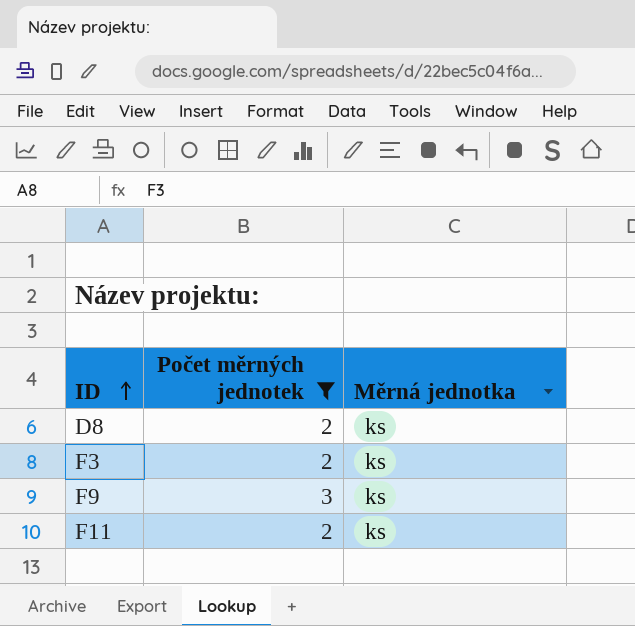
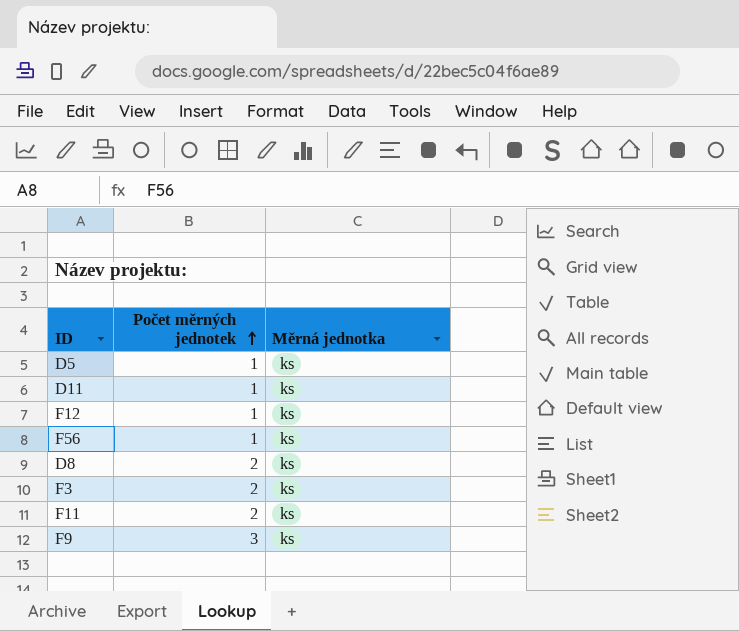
filter: Počet měrných jednotek != 1 -> none
row order: ID ascending -> Počet měrných jednotek ascending

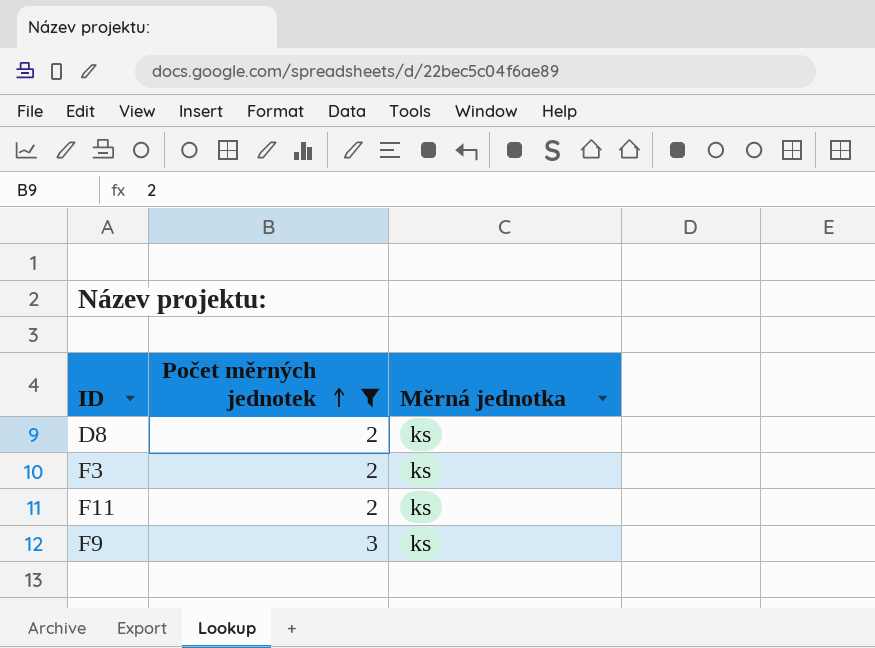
filter: none -> Počet měrných jednotek != 1

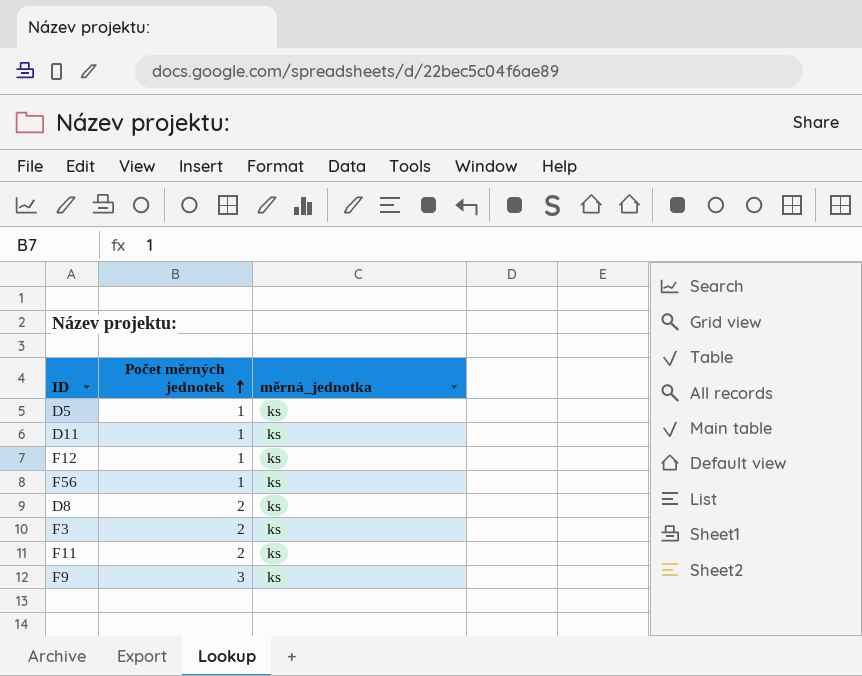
filter: Počet měrných jednotek != 1 -> none
column name: Měrná jednotka -> měrná_jednotka

